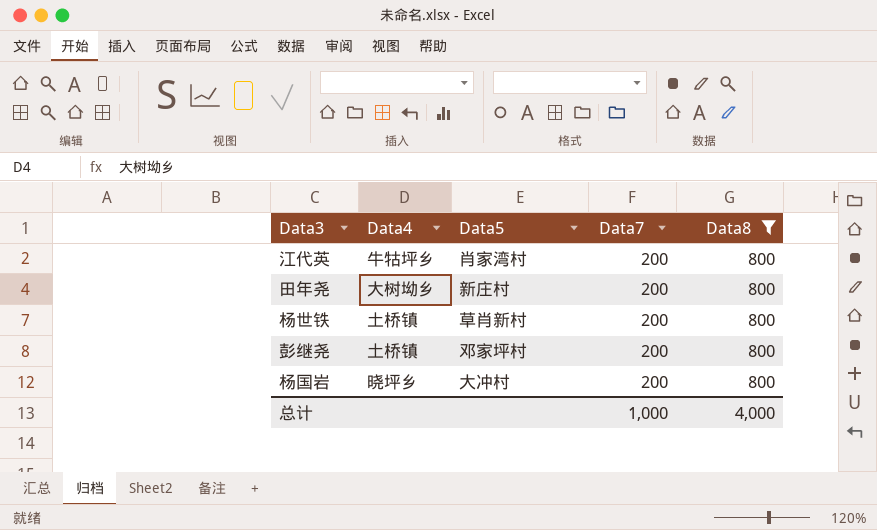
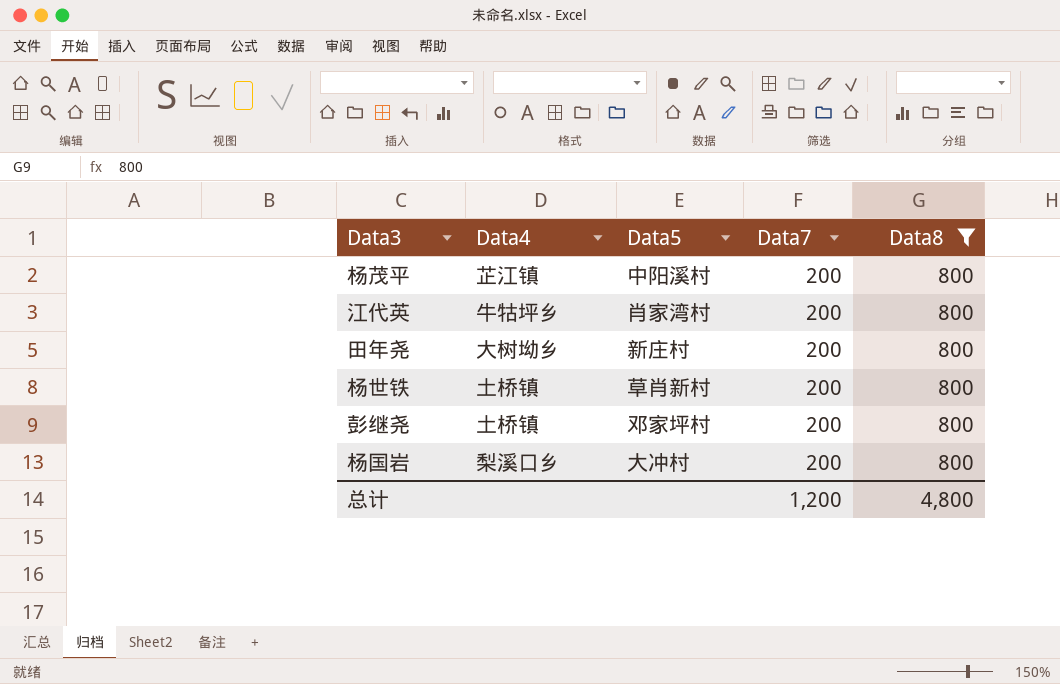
row 杨茂平: none -> 芷江镇 | 中阳溪村 | 200 | 800
杨国岩 | Data4: 晓坪乡 -> 梨溪口乡
总计 | Data7: 1,000 -> 1,200
总计 | Data8: 4,000 -> 4,800

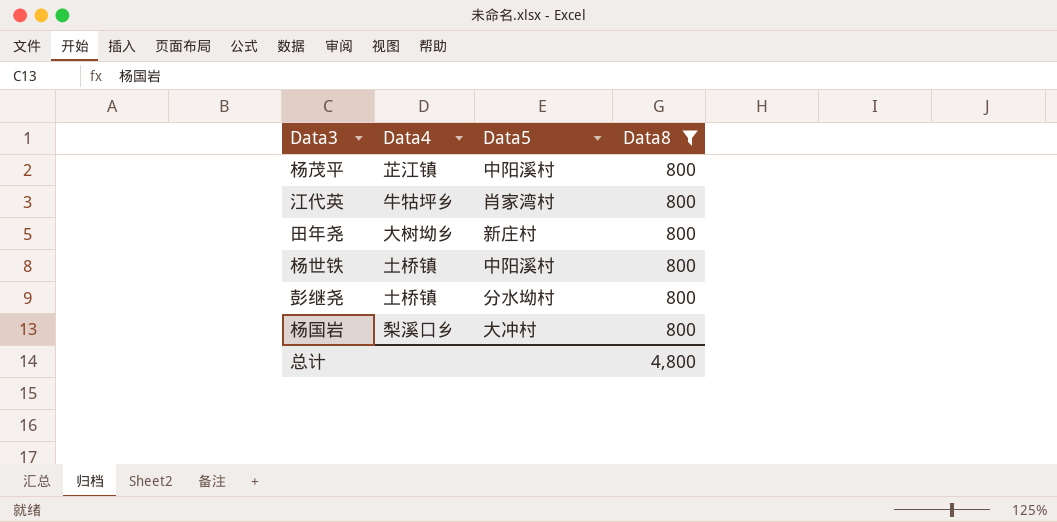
column Data7 | position: 4 -> none
杨世铁 | Data5: 草肖新村 -> 中阳溪村
彭继尧 | Data5: 邓家坪村 -> 分水坳村

